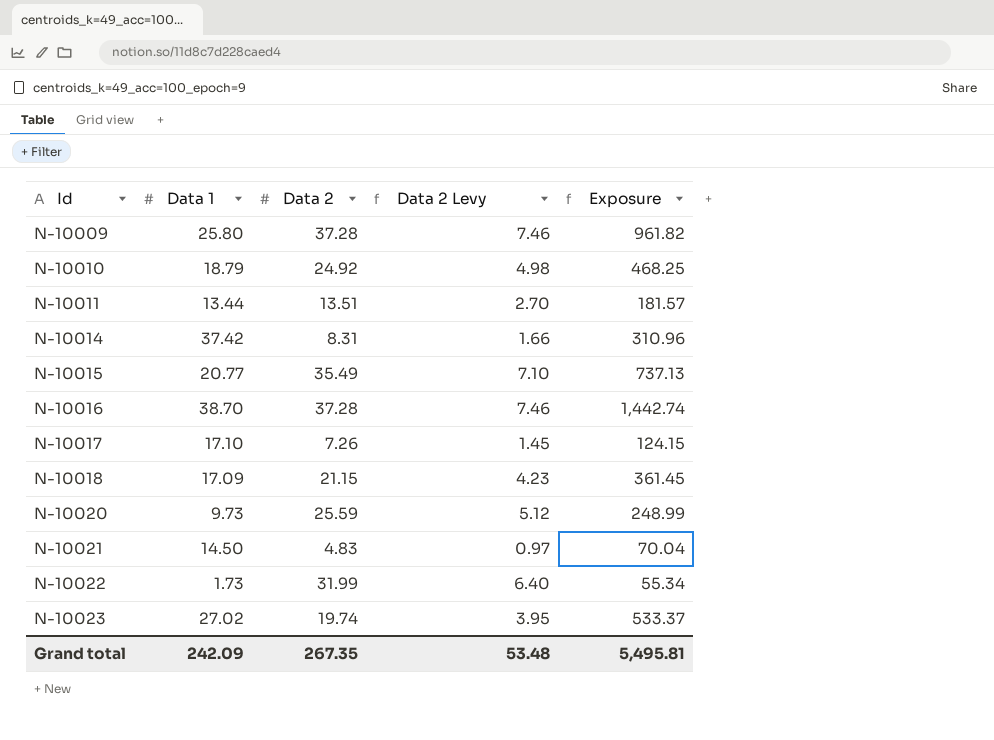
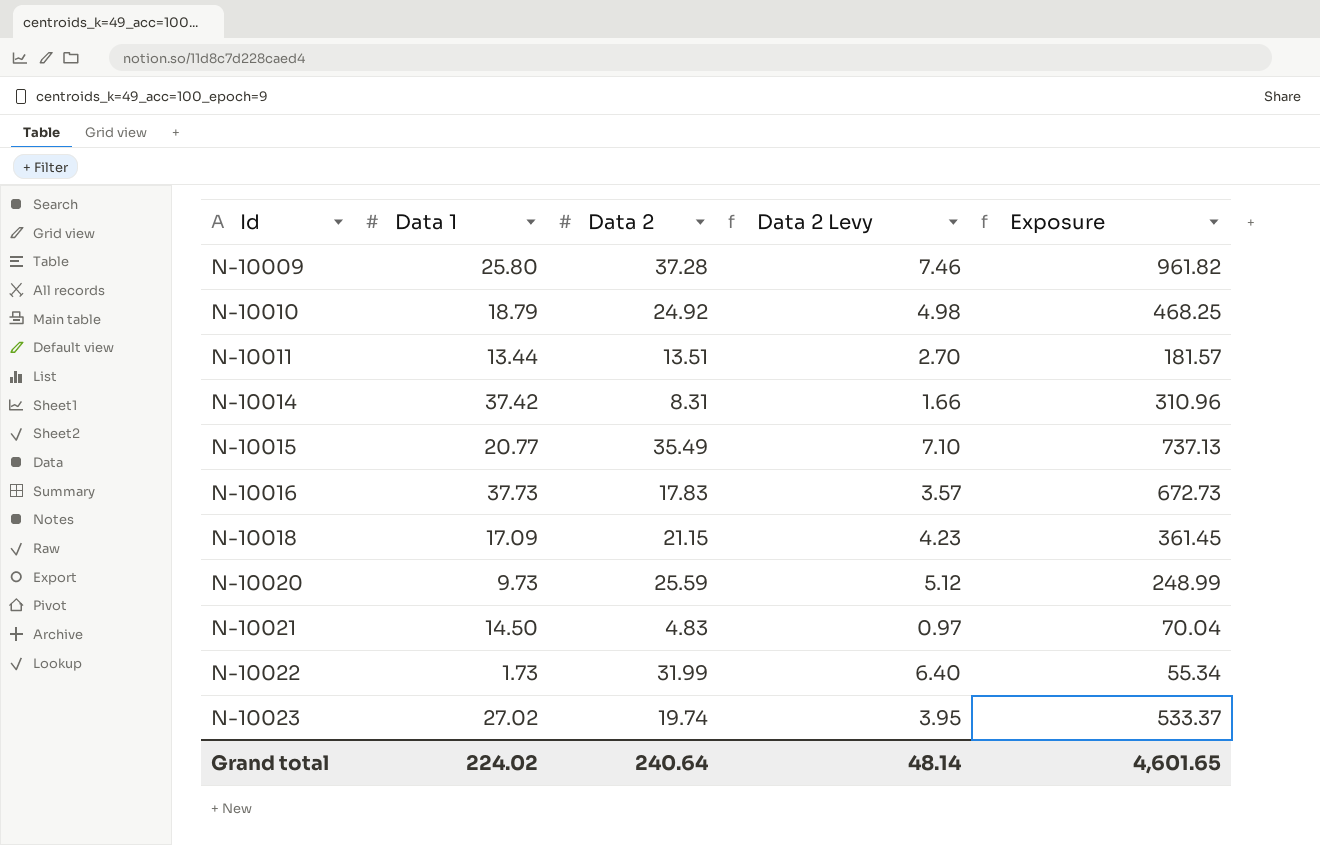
row N-10017: 17.10 | 7.26 | 1.45 | 124.15 -> none
N-10016 | Data 1: 38.70 -> 37.73
N-10016 | Data 2: 37.28 -> 17.83
N-10016 | Data 2 Levy: 7.46 -> 3.57
N-10016 | Exposure: 1,442.74 -> 672.73
Grand total | Data 1: 242.09 -> 224.02
Grand total | Data 2: 267.35 -> 240.64
Grand total | Data 2 Levy: 53.48 -> 48.14
Grand total | Exposure: 5,495.81 -> 4,601.65

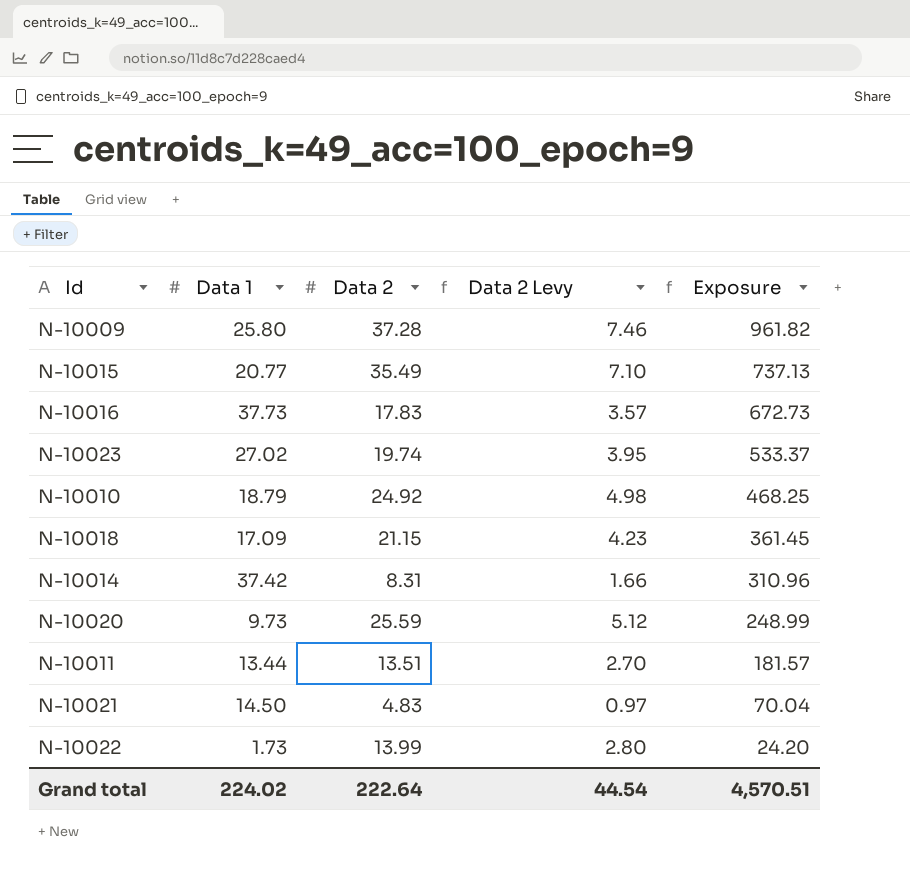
row order: Id ascending -> Exposure descending
N-10022 | Data 2: 31.99 -> 13.99
N-10022 | Data 2 Levy: 6.40 -> 2.80
N-10022 | Exposure: 55.34 -> 24.20
Grand total | Data 2: 240.64 -> 222.64
Grand total | Data 2 Levy: 48.14 -> 44.54
Grand total | Exposure: 4,601.65 -> 4,570.51

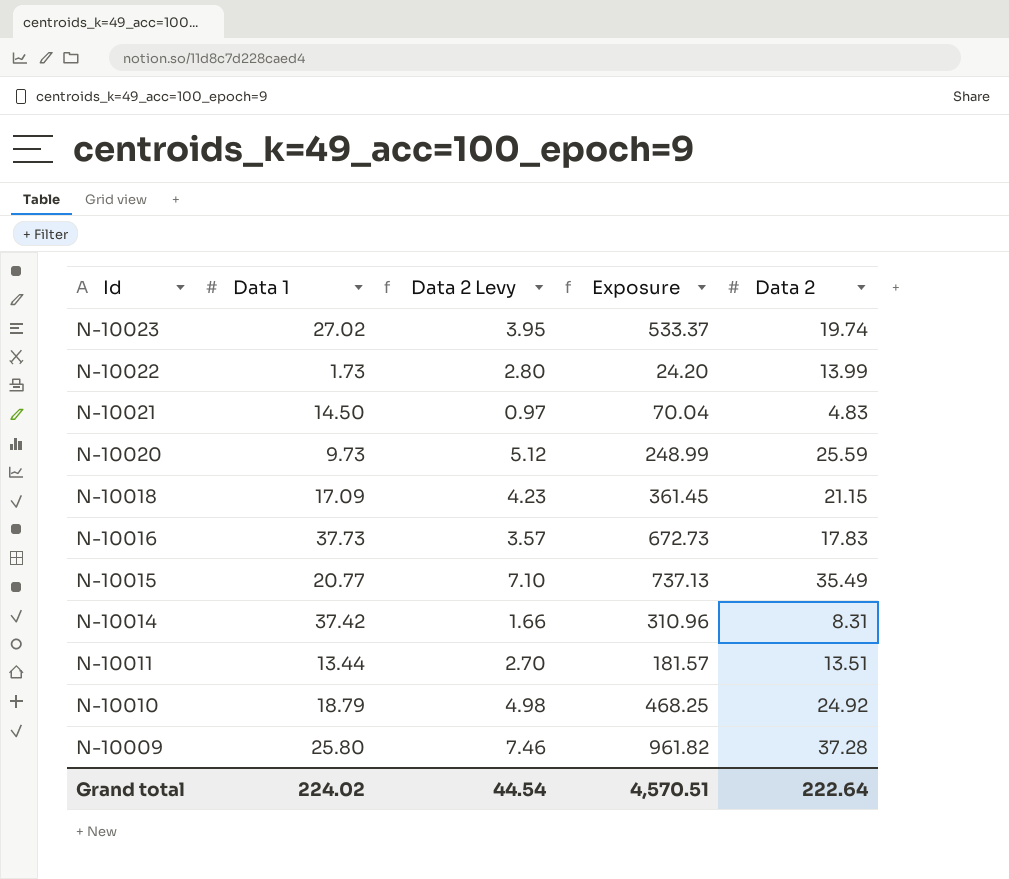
row order: Exposure descending -> Id descending
column Data 2 | position: 3 -> 5

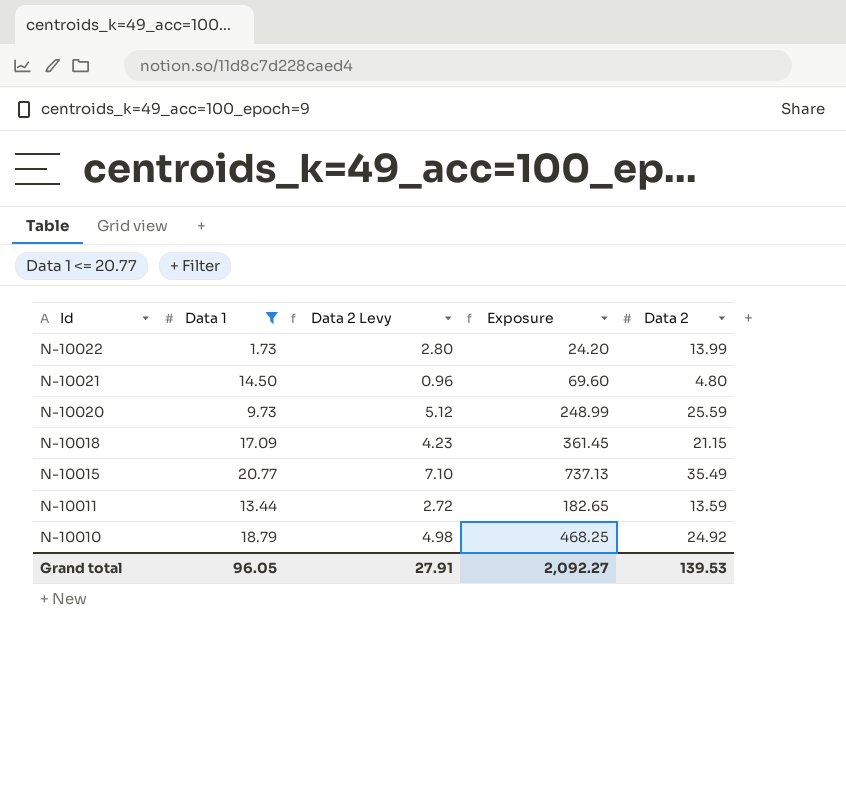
filter: none -> Data 1 <= 20.77
N-10021 | Data 2 Levy: 0.97 -> 0.96
N-10021 | Exposure: 70.04 -> 69.60
N-10021 | Data 2: 4.83 -> 4.80
N-10011 | Data 2 Levy: 2.70 -> 2.72
N-10011 | Exposure: 181.57 -> 182.65
N-10011 | Data 2: 13.51 -> 13.59
Grand total | Data 1: 224.02 -> 96.05
Grand total | Data 2 Levy: 44.54 -> 27.91
Grand total | Exposure: 4,570.51 -> 2,092.27
Grand total | Data 2: 222.64 -> 139.53

